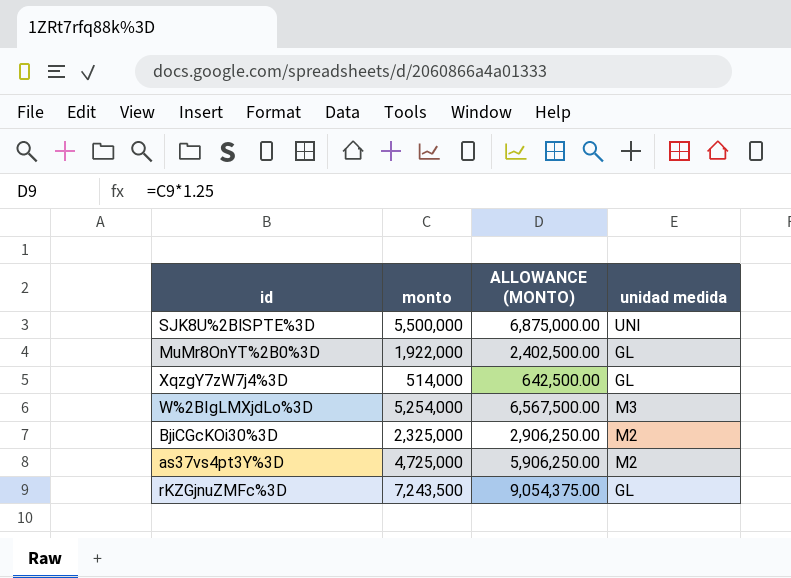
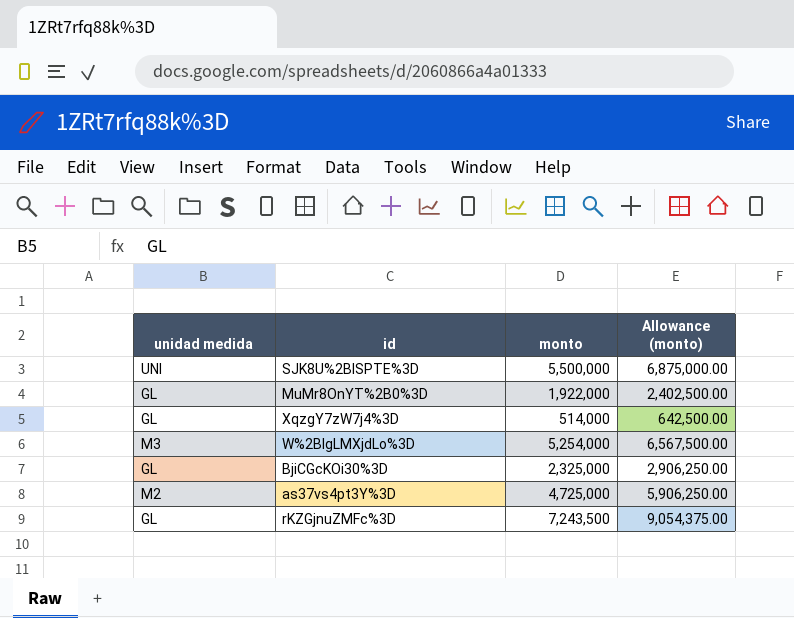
column unidad medida | position: 4 -> 1
column name: ALLOWANCE (MONTO) -> Allowance (monto)
BjiCGcKOi30%3D | unidad medida: M2 -> GL

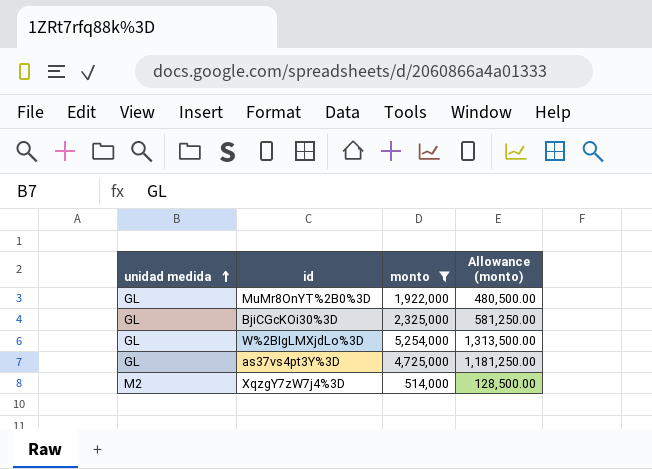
filter: none -> monto <= 5,254,000
row order: none -> unidad medida ascending
column Allowance (monto) | formula: [monto] * 1.25 -> [monto] * 0.25
W%2BIgLMXjdLo%3D | unidad medida: M3 -> GL
as37vs4pt3Y%3D | unidad medida: M2 -> GL
XqzgY7zW7j4%3D | unidad medida: GL -> M2

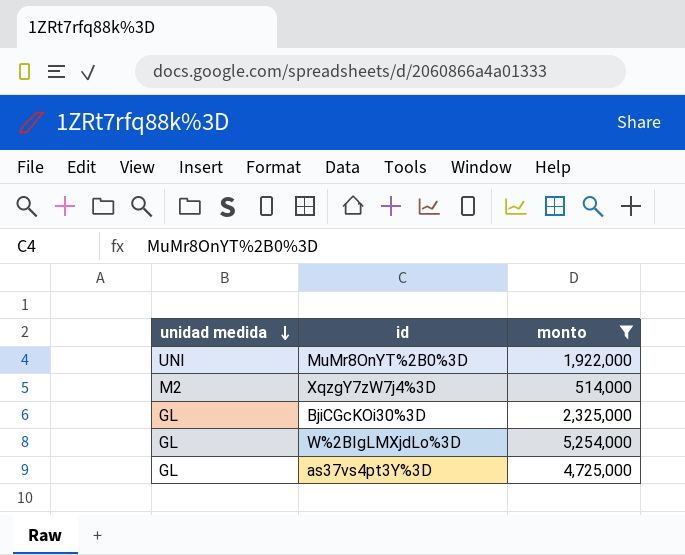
row order: unidad medida ascending -> unidad medida descending
column Allowance (monto) | formula: [monto] * 0.25 -> none
MuMr8OnYT%2B0%3D | unidad medida: GL -> UNI

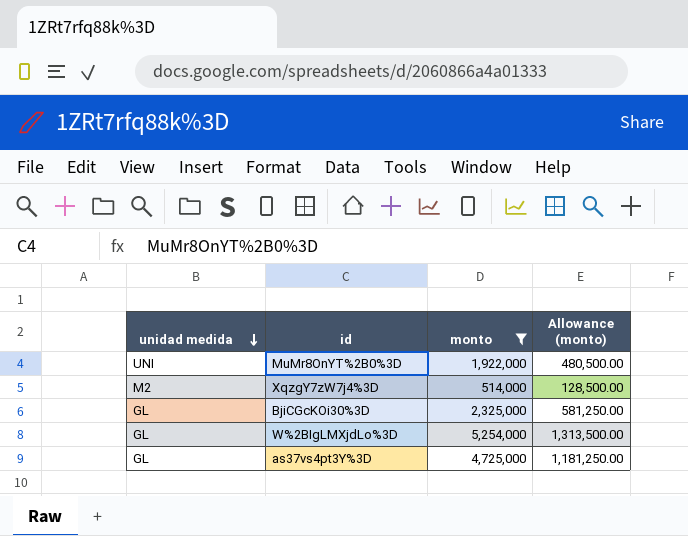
column Allowance (monto) | formula: none -> [monto] * 0.25

